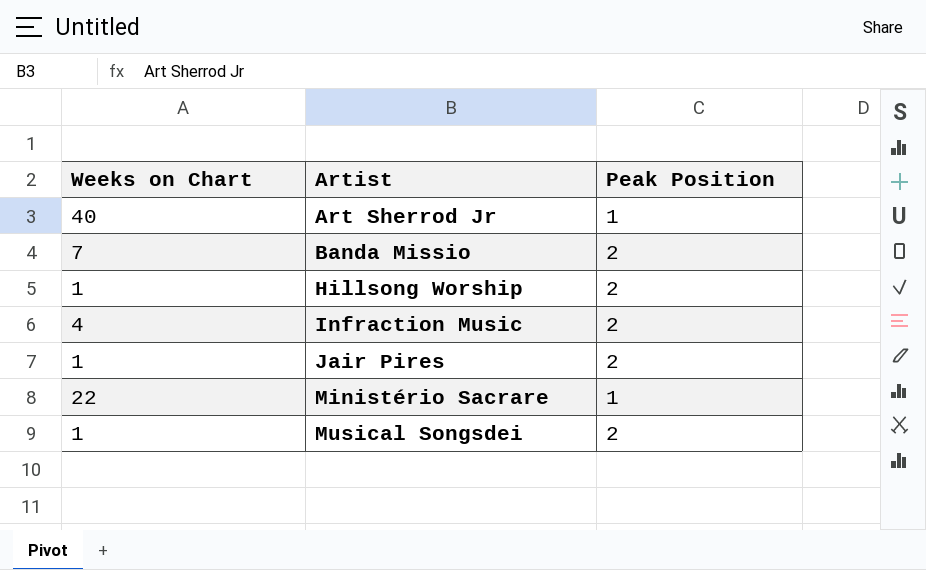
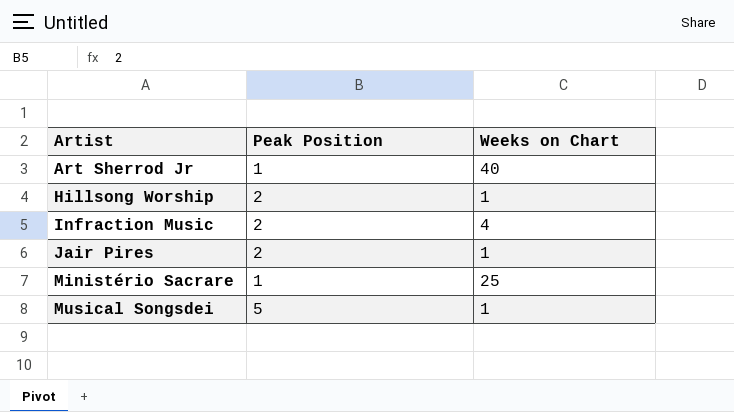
column Weeks on Chart | position: 1 -> 3
row Banda Missio: 7 | 2 -> none
Ministério Sacrare | Weeks on Chart: 22 -> 25
Musical Songsdei | Peak Position: 2 -> 5

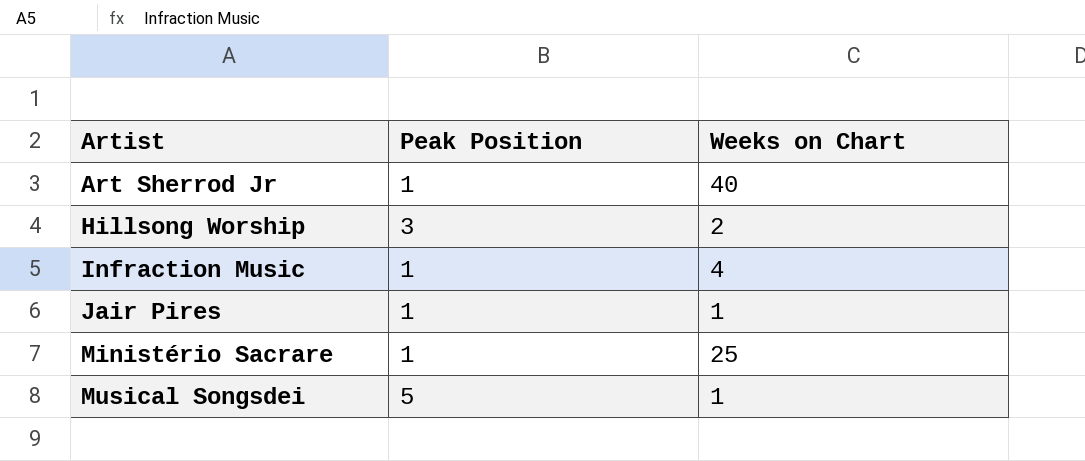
Hillsong Worship | Peak Position: 2 -> 3
Hillsong Worship | Weeks on Chart: 1 -> 2
Infraction Music | Peak Position: 2 -> 1
Jair Pires | Peak Position: 2 -> 1

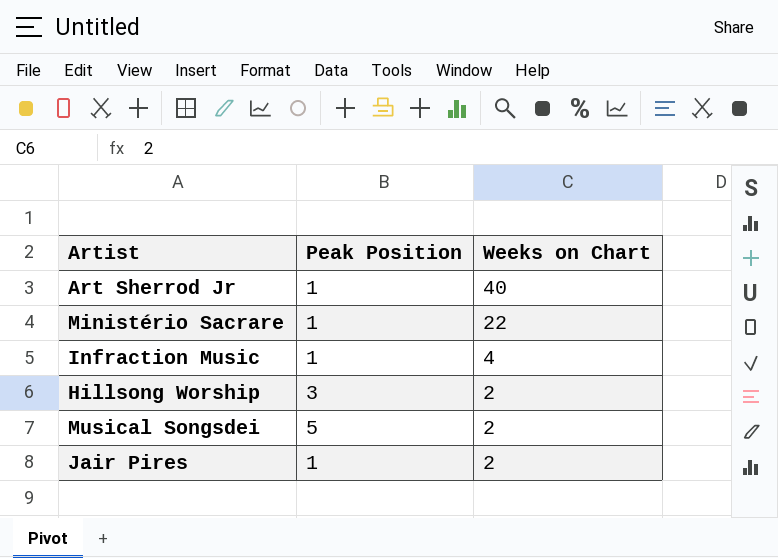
row order: Artist ascending -> Weeks on Chart descending
Ministério Sacrare | Weeks on Chart: 25 -> 22
Musical Songsdei | Weeks on Chart: 1 -> 2
Jair Pires | Weeks on Chart: 1 -> 2

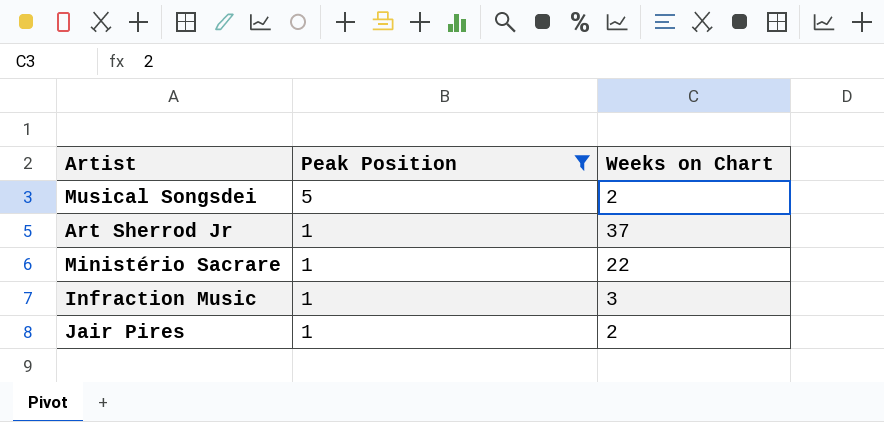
filter: none -> Peak Position != 3
row order: Weeks on Chart descending -> Peak Position descending
Art Sherrod Jr | Weeks on Chart: 40 -> 37
Infraction Music | Weeks on Chart: 4 -> 3

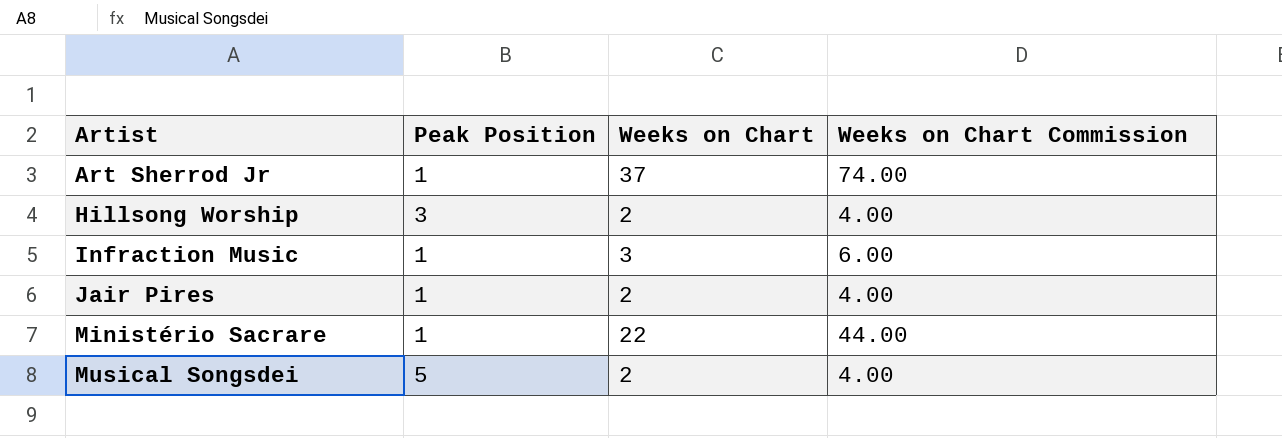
filter: Peak Position != 3 -> none
row order: Peak Position descending -> Artist ascending
column Weeks on Chart Commission | formula: none -> [Weeks on Chart] * 2

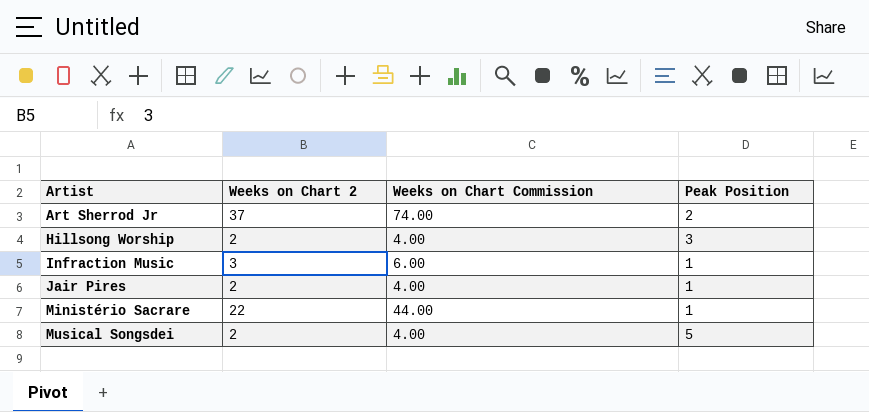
column name: Weeks on Chart -> Weeks on Chart 2
column Peak Position | position: 2 -> 4
Art Sherrod Jr | Peak Position: 1 -> 2

